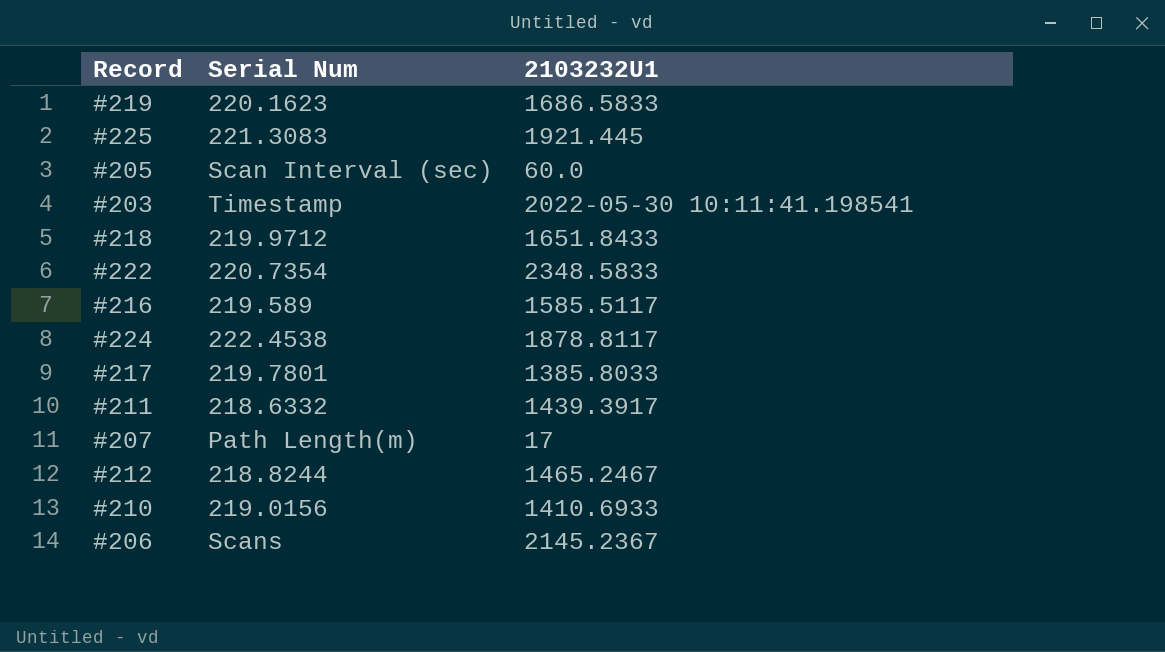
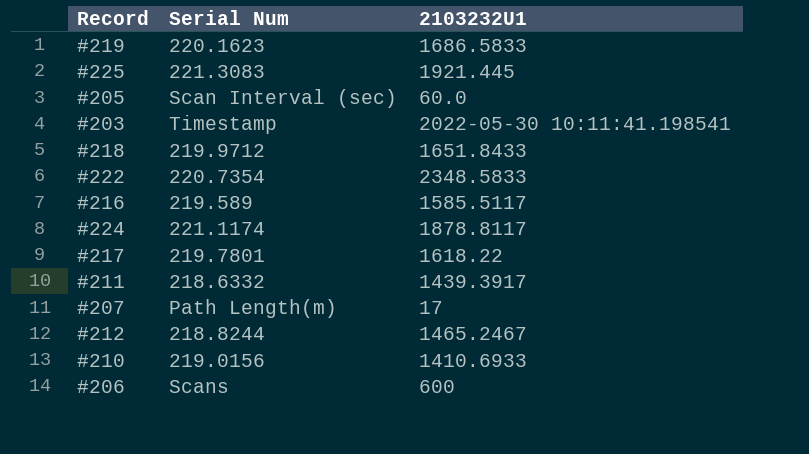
#224 | Serial Num: 222.4538 -> 221.1174
#217 | 2103232U1: 1385.8033 -> 1618.22
#206 | 2103232U1: 2145.2367 -> 600

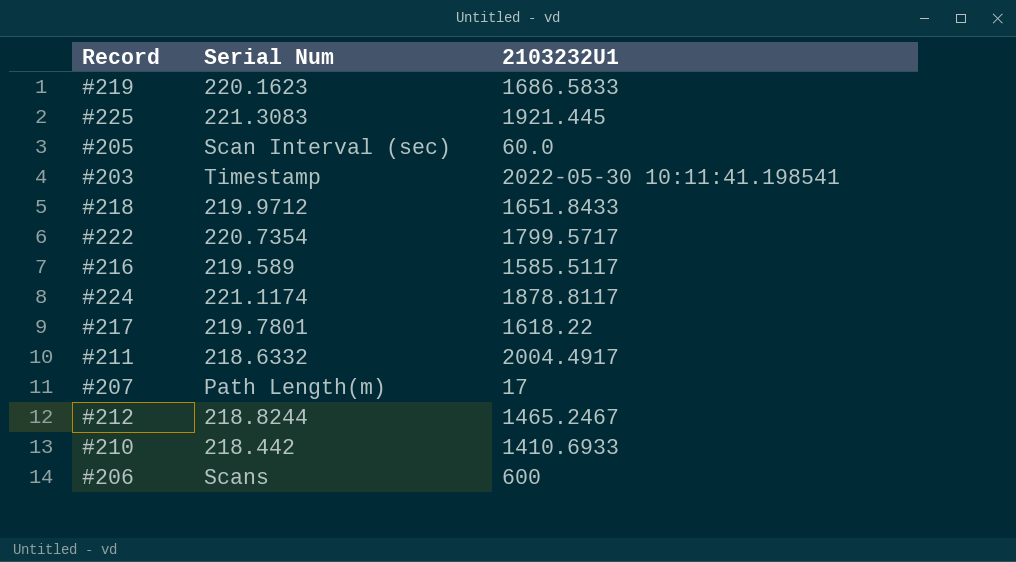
#222 | 2103232U1: 2348.5833 -> 1799.5717
#211 | 2103232U1: 1439.3917 -> 2004.4917
#210 | Serial Num: 219.0156 -> 218.442

